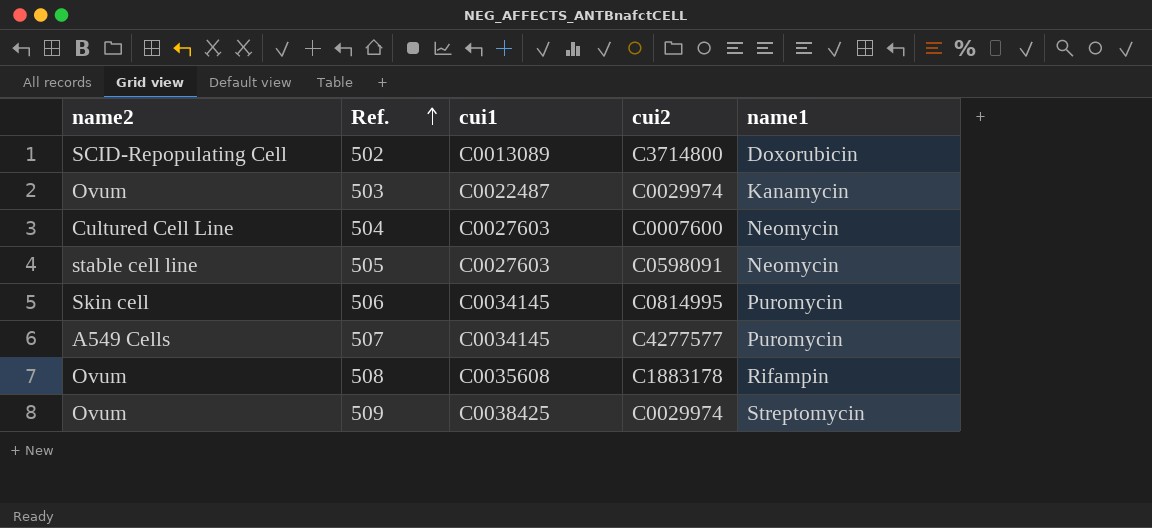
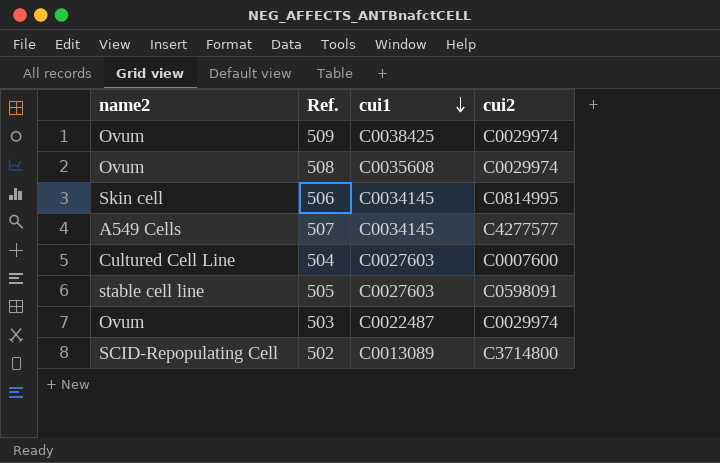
row order: Ref. ascending -> cui1 descending
column name1 | position: 5 -> none
508 | cui2: C1883178 -> C0029974

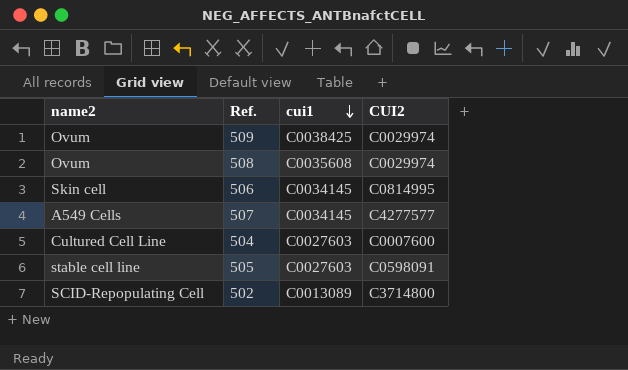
column name: cui2 -> CUI2
row 503: Ovum | C0022487 | C0029974 -> none

